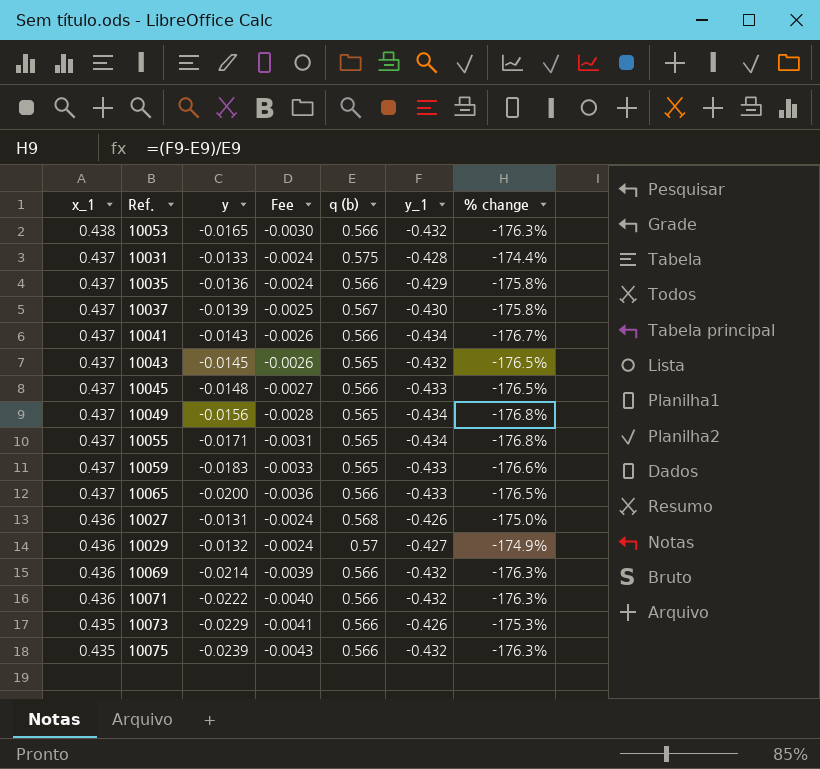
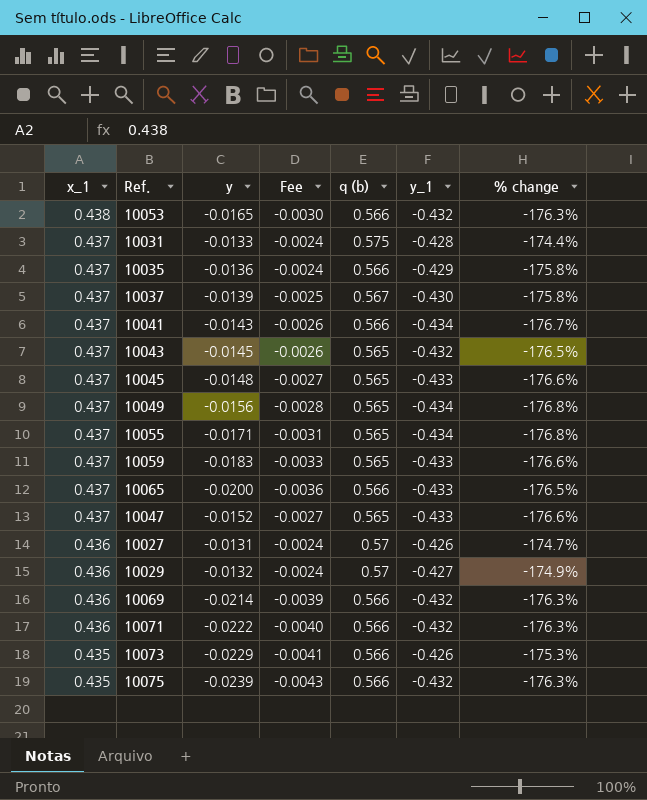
10045 | q (b): 0.566 -> 0.565
10045 | % change: -176.5% -> -176.6%
row 10047: none -> 0.437 | -0.0152 | -0.0027 | 0.565 | -0.433 | -176.6%
10027 | q (b): 0.568 -> 0.57
10027 | % change: -175.0% -> -174.7%

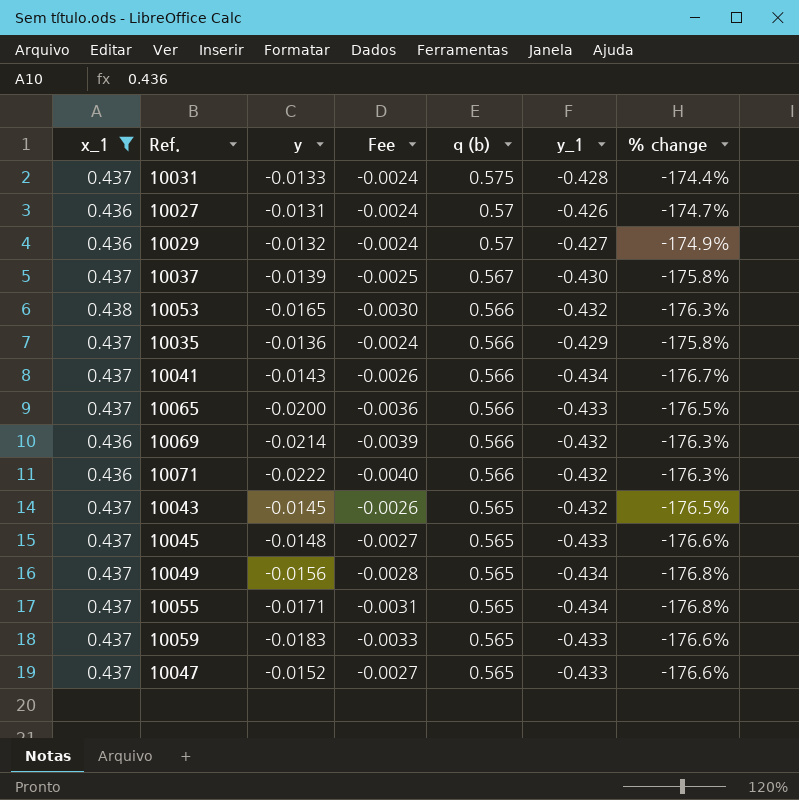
filter: none -> x_1 != 0.435
row order: x_1 descending -> q (b) descending

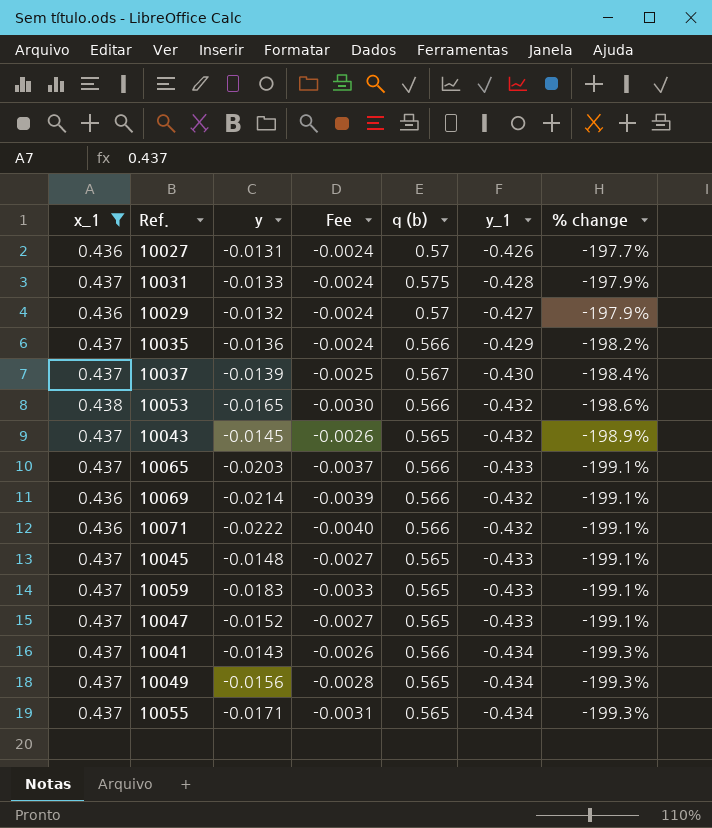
row order: q (b) descending -> % change descending
column % change | formula: ([y_1] - [q (b)]) / [q (b)] -> ([y_1] - [x_1]) / [x_1]
10065 | y: -0.0200 -> -0.0203
10065 | Fee: -0.0036 -> -0.0037

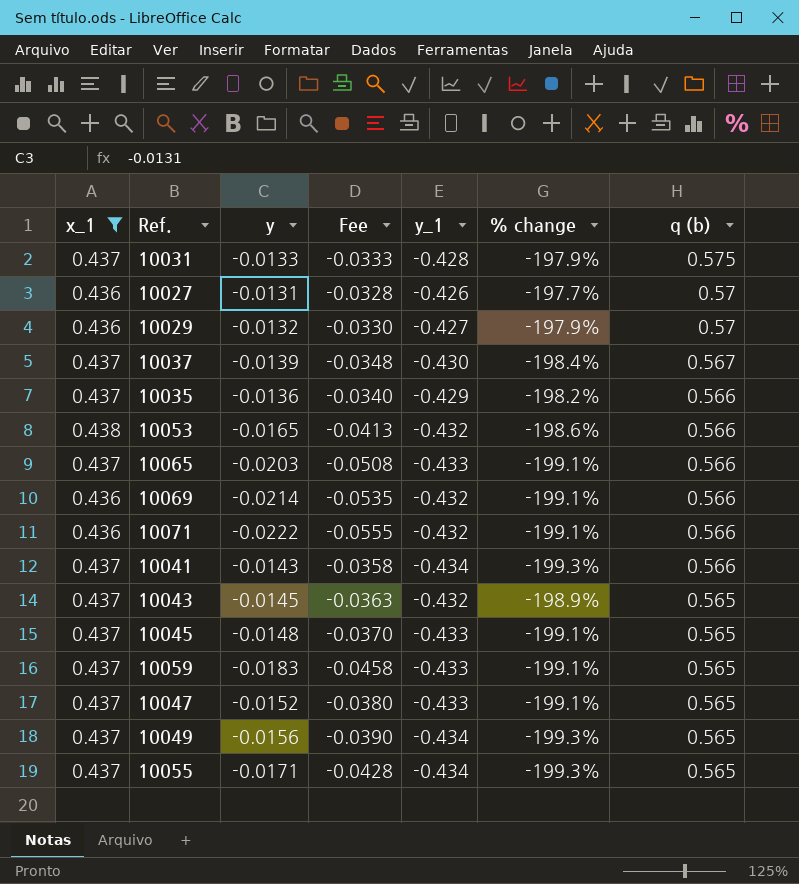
row order: % change descending -> q (b) descending
column Fee | formula: [y] * 0.18 -> [y] * 2.5
column q (b) | position: 5 -> 7

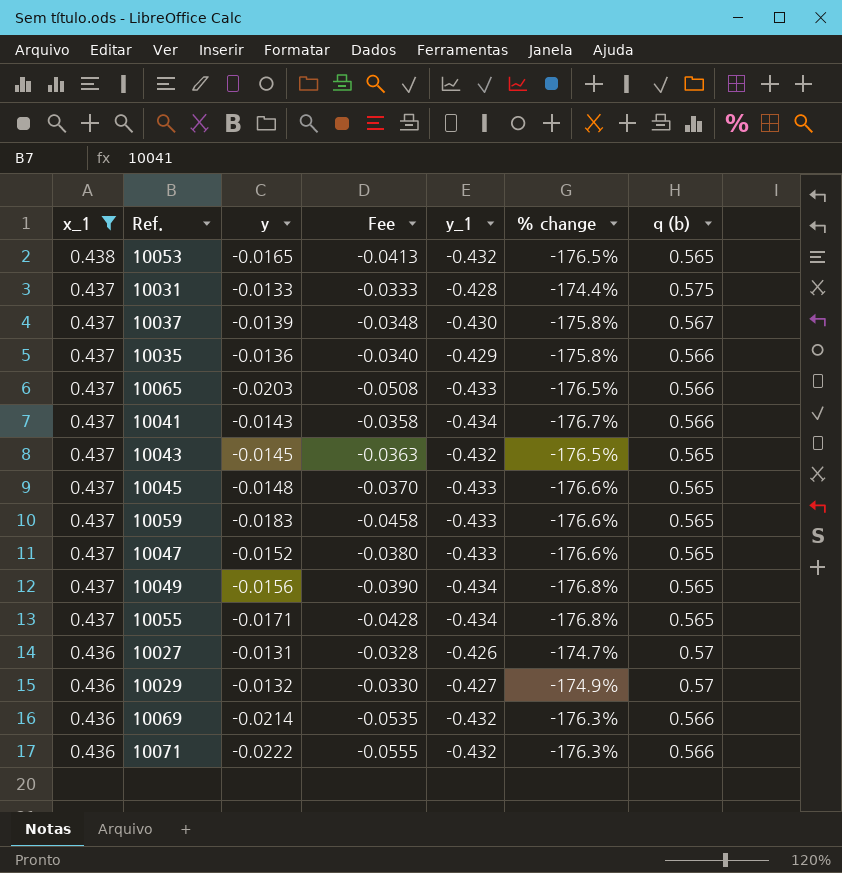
row order: q (b) descending -> x_1 descending
column % change | formula: ([y_1] - [x_1]) / [x_1] -> ([y_1] - [q (b)]) / [q (b)]
10053 | q (b): 0.566 -> 0.565

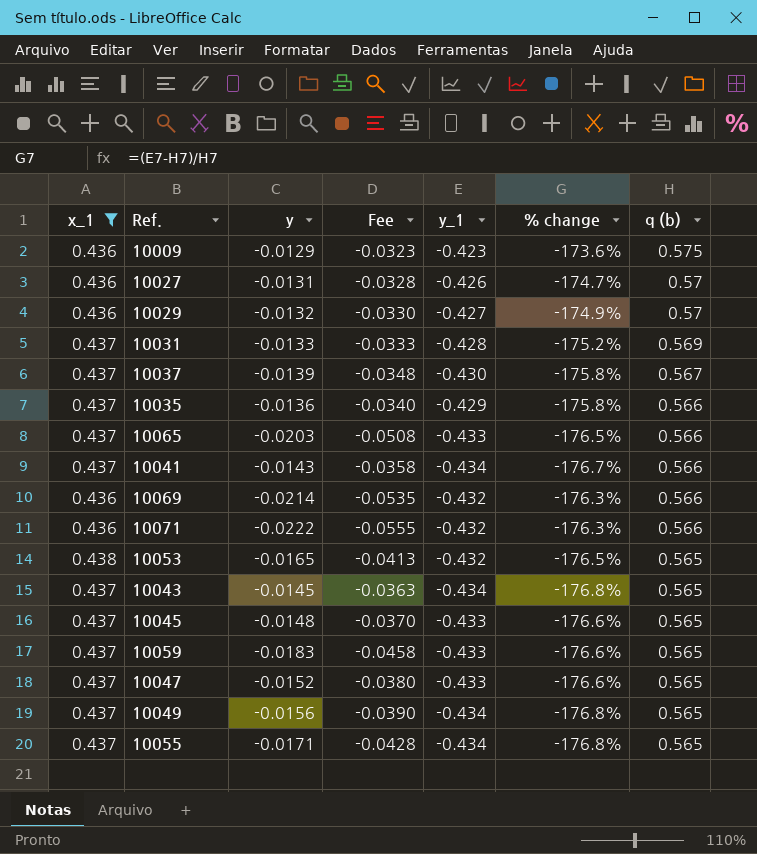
row order: x_1 descending -> q (b) descending
row 10009: none -> 0.436 | -0.0129 | -0.0323 | -0.423 | -173.6% | 0.575
10031 | % change: -174.4% -> -175.2%
10031 | q (b): 0.575 -> 0.569
10043 | y_1: -0.432 -> -0.434
10043 | % change: -176.5% -> -176.8%

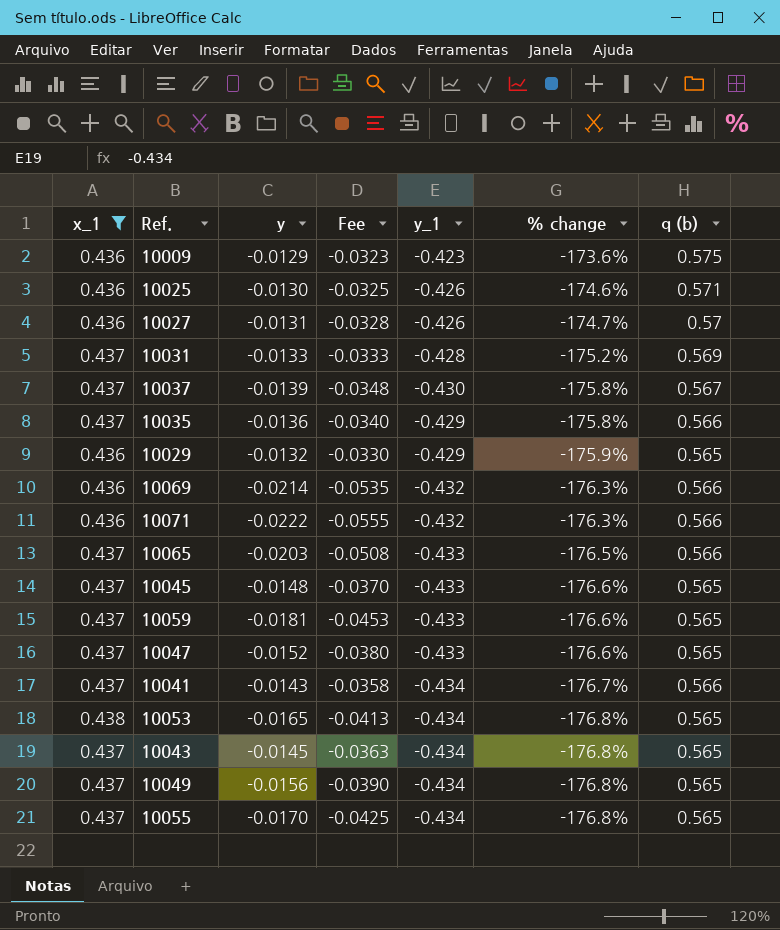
row order: q (b) descending -> % change descending
row 10025: none -> 0.436 | -0.0130 | -0.0325 | -0.426 | -174.6% | 0.571
10029 | y_1: -0.427 -> -0.429
10029 | % change: -174.9% -> -175.9%
10029 | q (b): 0.57 -> 0.565
10059 | y: -0.0183 -> -0.0181
10059 | Fee: -0.0458 -> -0.0453
10053 | y_1: -0.432 -> -0.434
10053 | % change: -176.5% -> -176.8%
10055 | y: -0.0171 -> -0.0170
10055 | Fee: -0.0428 -> -0.0425

